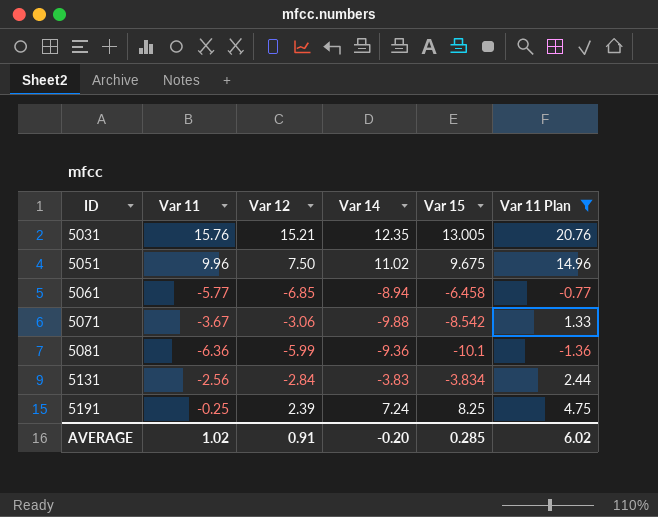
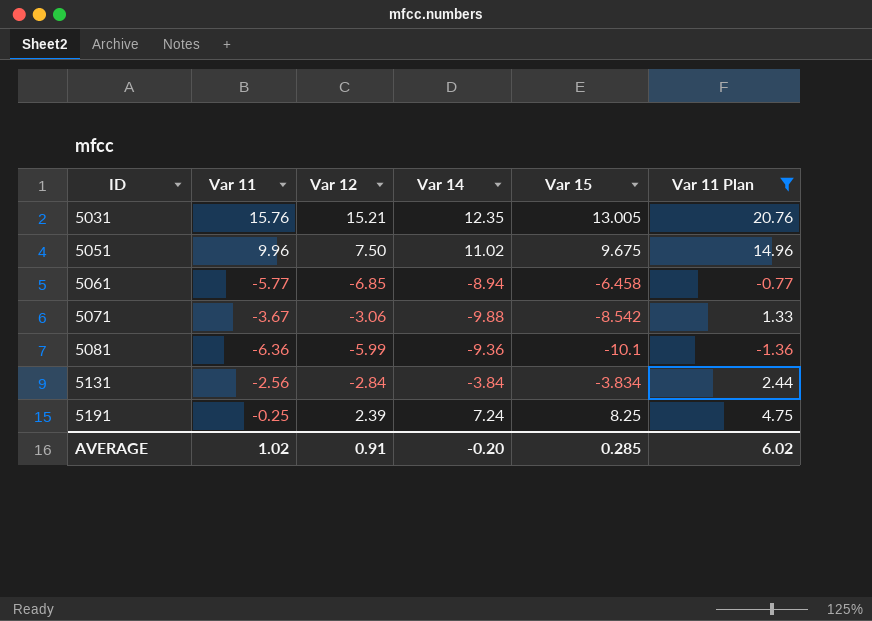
5131 | Var 14: -3.83 -> -3.84

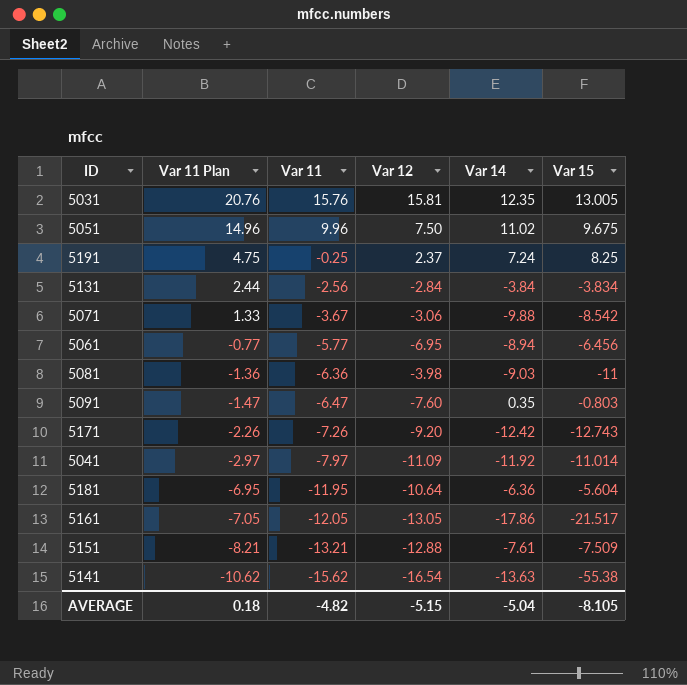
filter: Var 11 Plan >= -1.36 -> none
row order: ID ascending -> Var 11 Plan descending
column Var 11 Plan | position: 6 -> 2
5031 | Var 12: 15.21 -> 15.81
5191 | Var 12: 2.39 -> 2.37
5061 | Var 12: -6.85 -> -6.95
5061 | Var 15: -6.458 -> -6.456
5081 | Var 12: -5.99 -> -3.98
5081 | Var 14: -9.36 -> -9.03
5081 | Var 15: -10.1 -> -11
AVERAGE | Var 11 Plan: 6.02 -> 0.18
AVERAGE | Var 11: 1.02 -> -4.82
AVERAGE | Var 12: 0.91 -> -5.15
AVERAGE | Var 14: -0.20 -> -5.04
AVERAGE | Var 15: 0.285 -> -8.105

